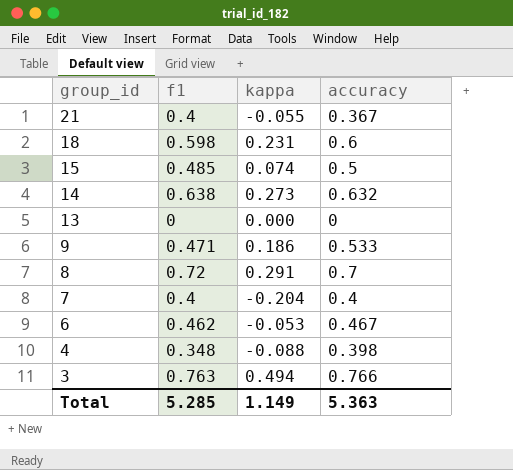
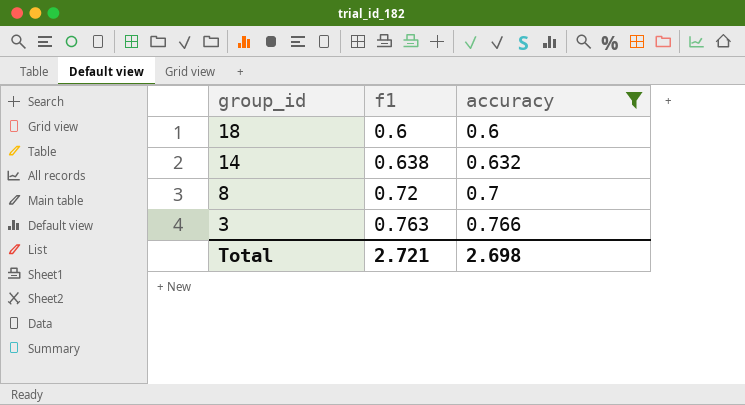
filter: none -> accuracy >= 0.6
column kappa | position: 3 -> none
18 | f1: 0.598 -> 0.6
Total | f1: 5.285 -> 2.721
Total | accuracy: 5.363 -> 2.698

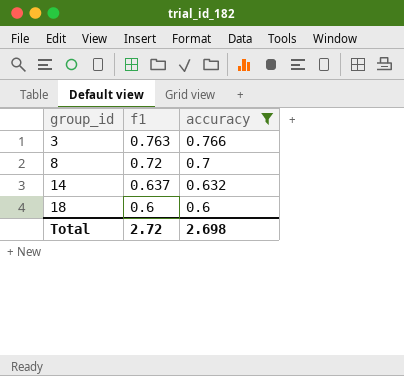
row order: group_id descending -> group_id ascending
14 | f1: 0.638 -> 0.637
Total | f1: 2.721 -> 2.72

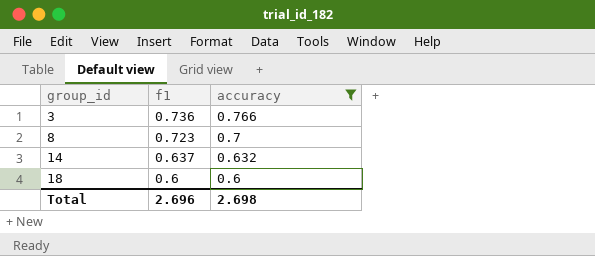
3 | f1: 0.763 -> 0.736
8 | f1: 0.72 -> 0.723
Total | f1: 2.72 -> 2.696

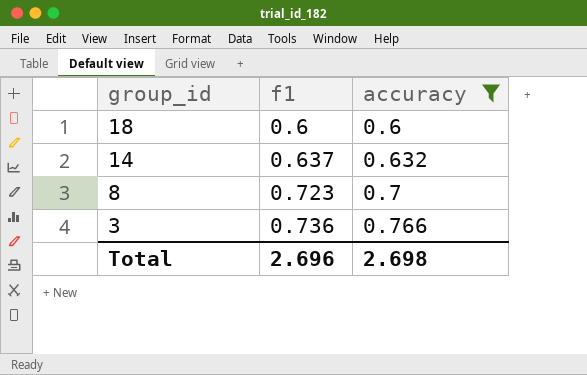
row order: group_id ascending -> group_id descending

